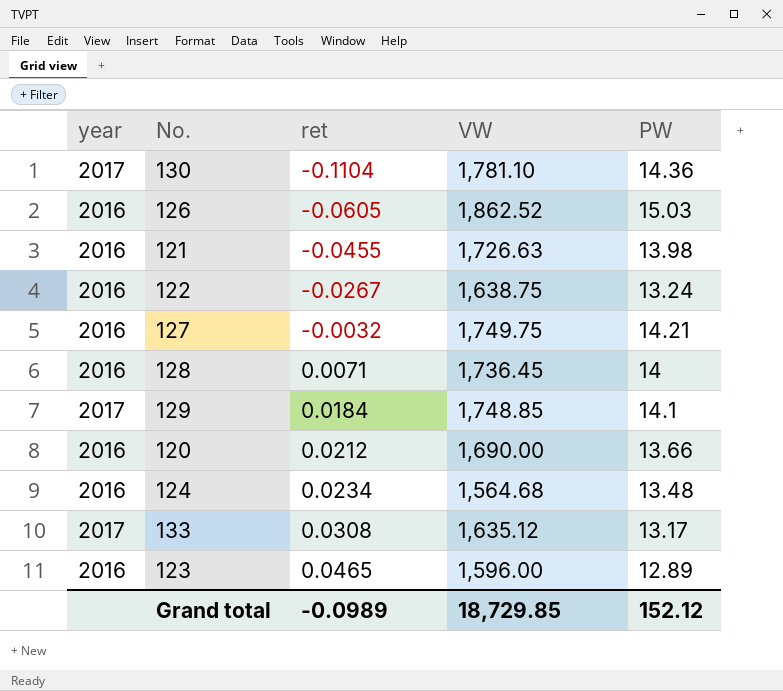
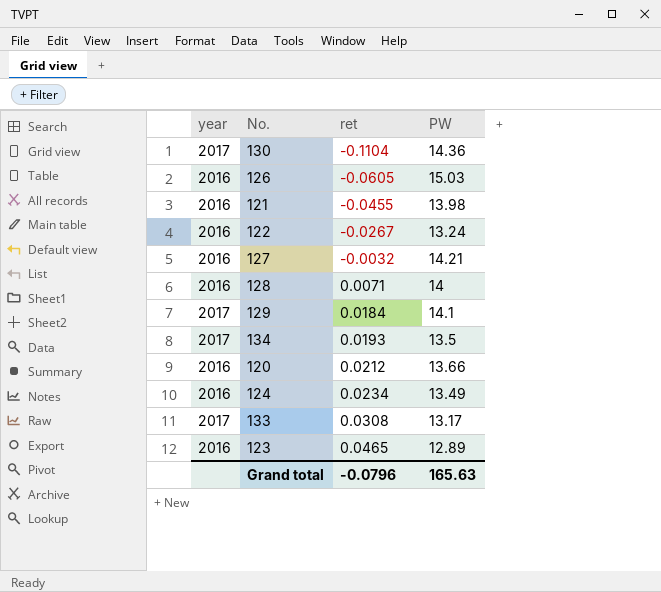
column VW | position: 4 -> none
row 134: none -> 2017 | 0.0193 | 13.5
124 | PW: 13.48 -> 13.49
Grand total | ret: -0.0989 -> -0.0796
Grand total | PW: 152.12 -> 165.63

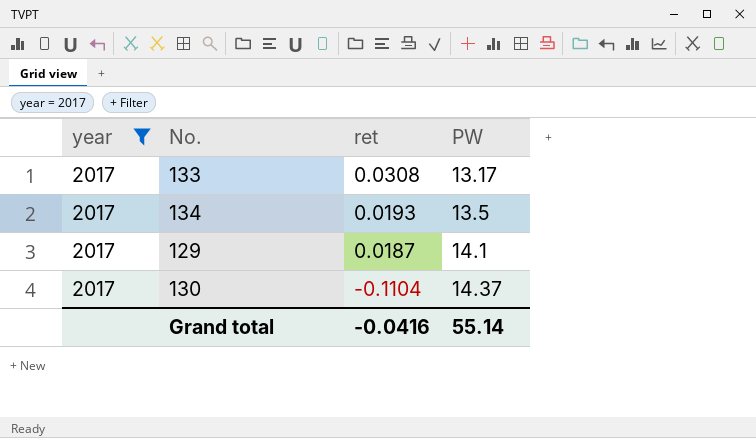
filter: none -> year = 2017
row order: ret ascending -> ret descending
129 | ret: 0.0184 -> 0.0187
130 | PW: 14.36 -> 14.37
Grand total | ret: -0.0796 -> -0.0416
Grand total | PW: 165.63 -> 55.14

